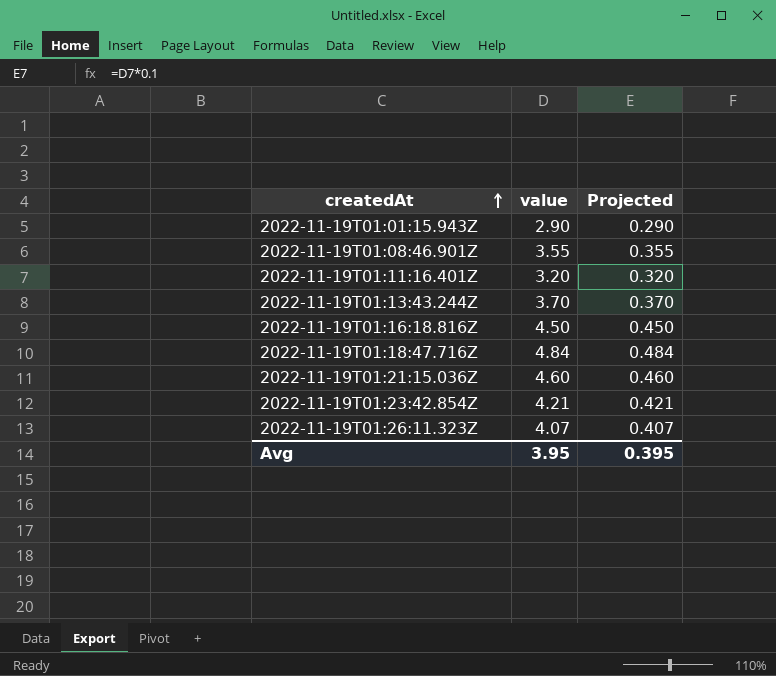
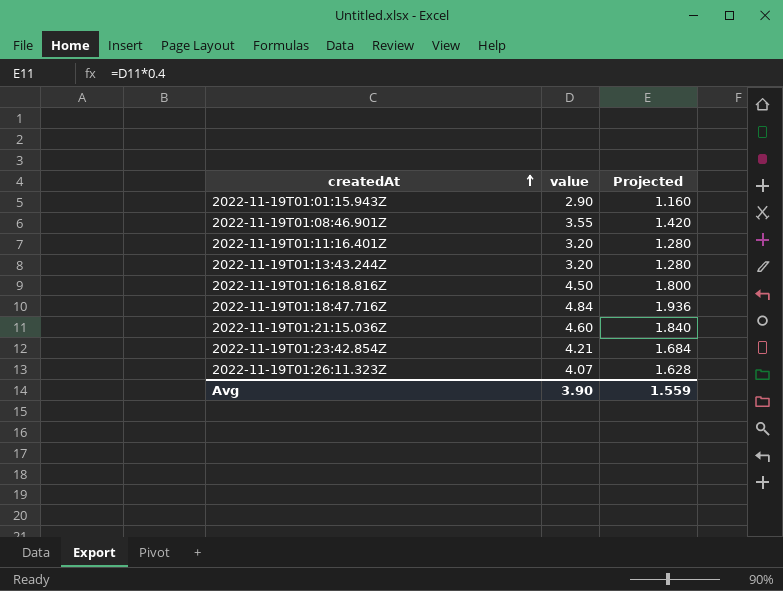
column Projected | formula: [value] * 0.1 -> [value] * 0.4
2022-11-19T01:13:43.244Z | value: 3.70 -> 3.20
Avg | value: 3.95 -> 3.90
Avg | Projected: 0.395 -> 1.559

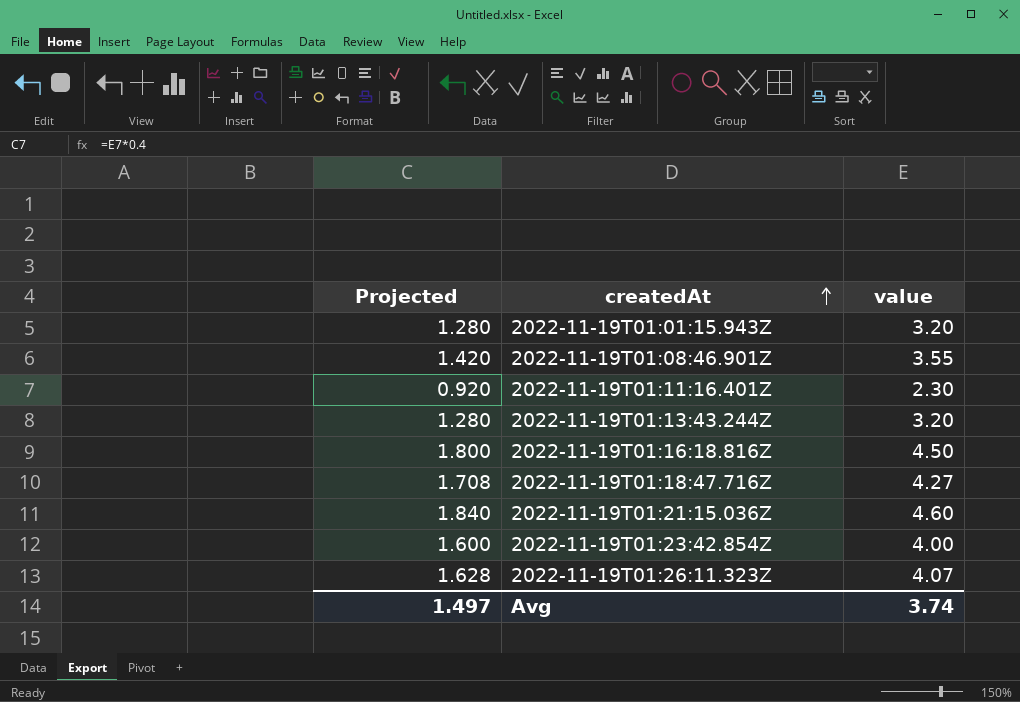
column Projected | position: 3 -> 1
2022-11-19T01:01:15.943Z | Projected: 1.160 -> 1.280
2022-11-19T01:01:15.943Z | value: 2.90 -> 3.20
2022-11-19T01:11:16.401Z | Projected: 1.280 -> 0.920
2022-11-19T01:11:16.401Z | value: 3.20 -> 2.30
2022-11-19T01:18:47.716Z | Projected: 1.936 -> 1.708
2022-11-19T01:18:47.716Z | value: 4.84 -> 4.27
2022-11-19T01:23:42.854Z | Projected: 1.684 -> 1.600
2022-11-19T01:23:42.854Z | value: 4.21 -> 4.00
Avg | Projected: 1.559 -> 1.497
Avg | value: 3.90 -> 3.74

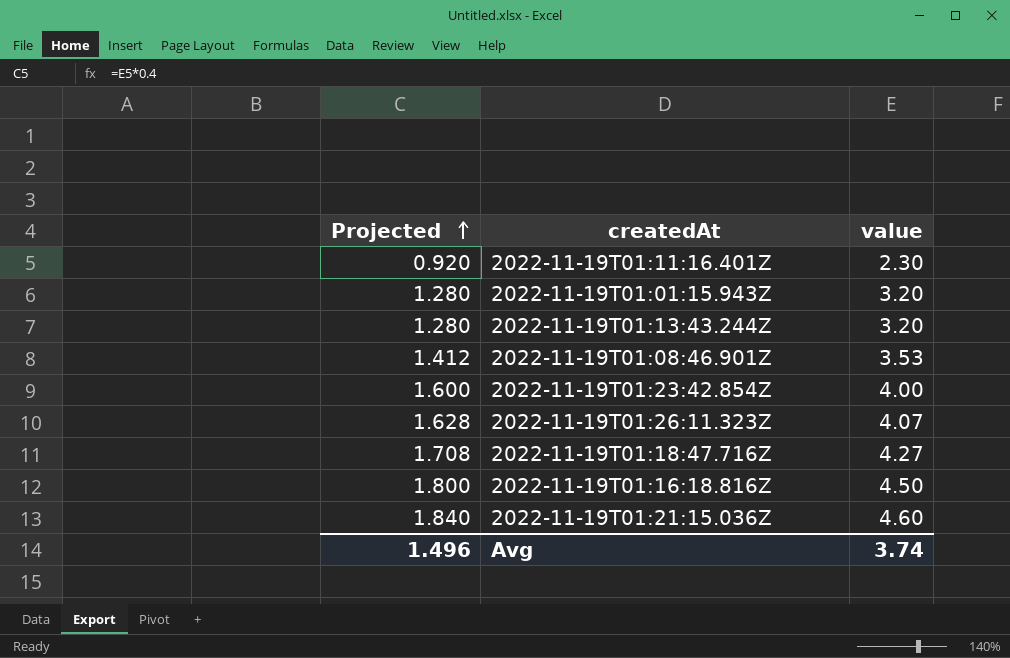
row order: createdAt ascending -> Projected ascending
2022-11-19T01:08:46.901Z | Projected: 1.420 -> 1.412
2022-11-19T01:08:46.901Z | value: 3.55 -> 3.53
Avg | Projected: 1.497 -> 1.496

